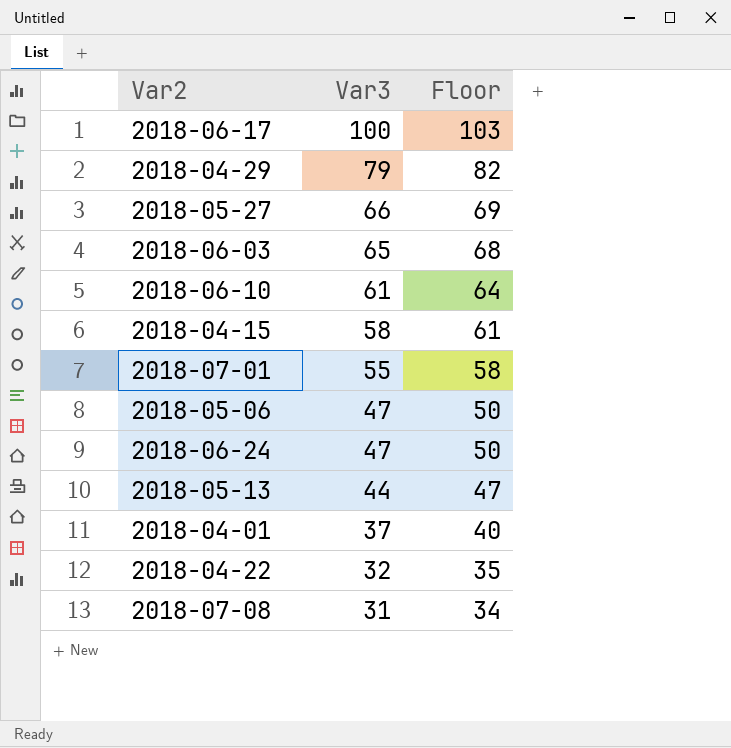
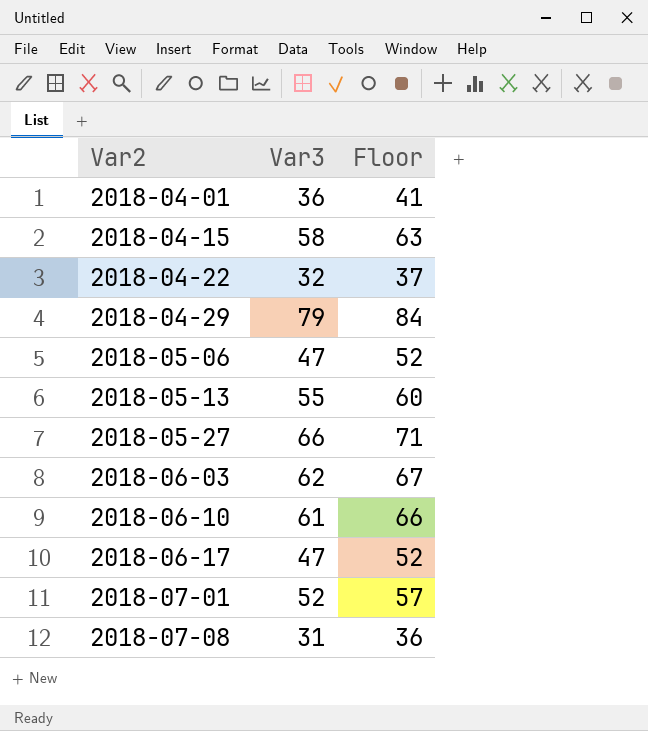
row order: Var3 descending -> Var2 ascending
column Floor | formula: [Var3] + 3 -> [Var3] + 5
row 2018-06-24: 47 | 50 -> none
2018-04-01 | Var3: 37 -> 36
2018-05-13 | Var3: 44 -> 55
2018-06-03 | Var3: 65 -> 62
2018-06-17 | Var3: 100 -> 47
2018-07-01 | Var3: 55 -> 52

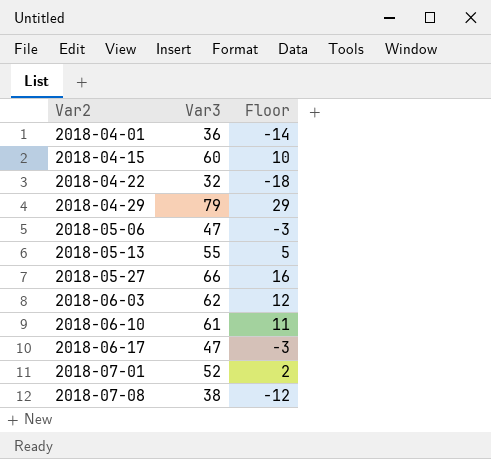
column Floor | formula: [Var3] + 5 -> [Var3] - 50
2018-04-15 | Var3: 58 -> 60
2018-07-08 | Var3: 31 -> 38

